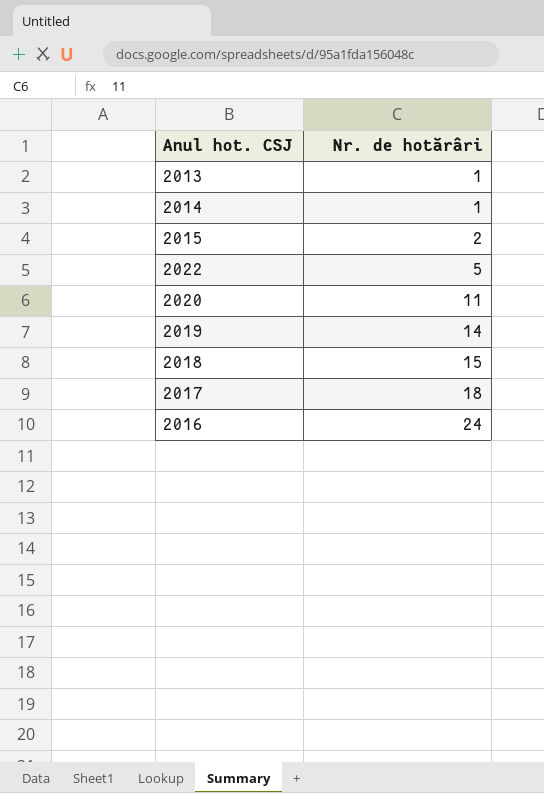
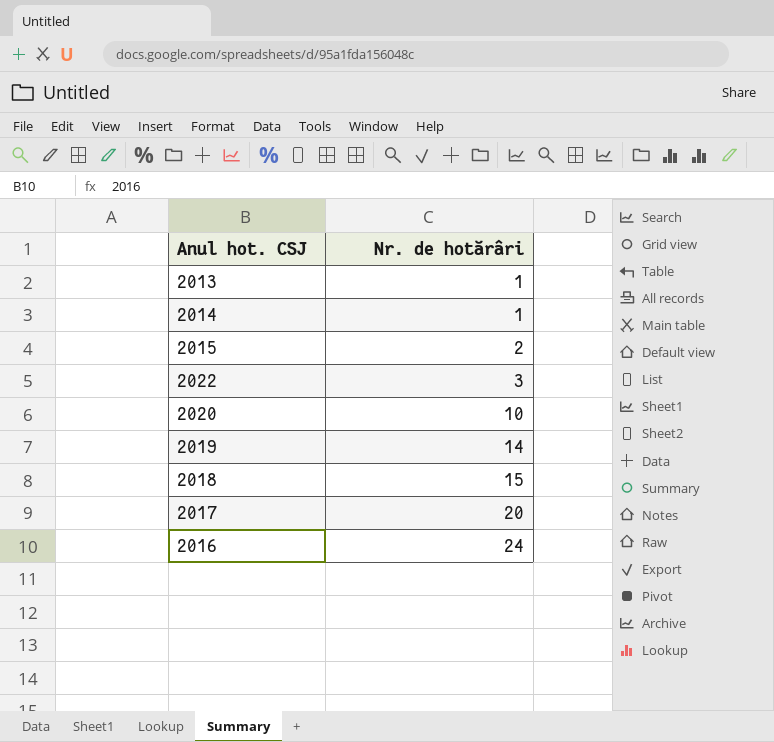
2022 | Nr. de hotărâri: 5 -> 3
2020 | Nr. de hotărâri: 11 -> 10
2017 | Nr. de hotărâri: 18 -> 20

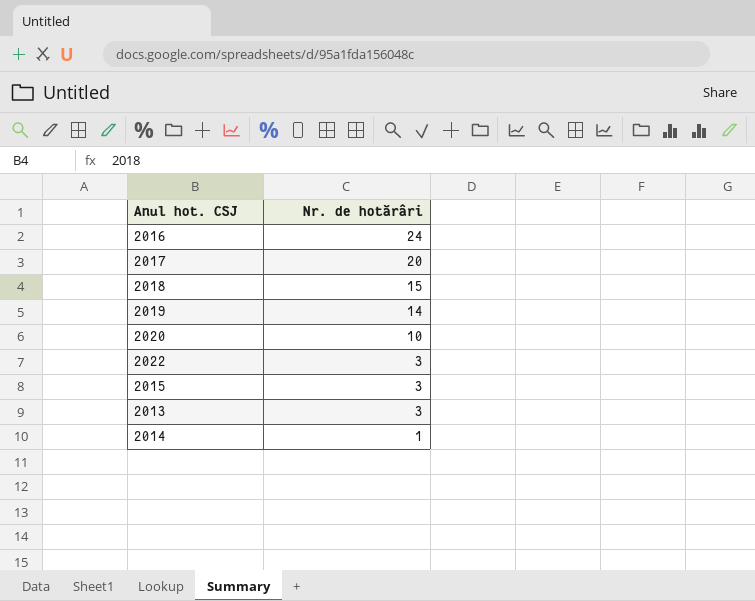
row order: Nr. de hotărâri ascending -> Nr. de hotărâri descending
2015 | Nr. de hotărâri: 2 -> 3
2013 | Nr. de hotărâri: 1 -> 3

